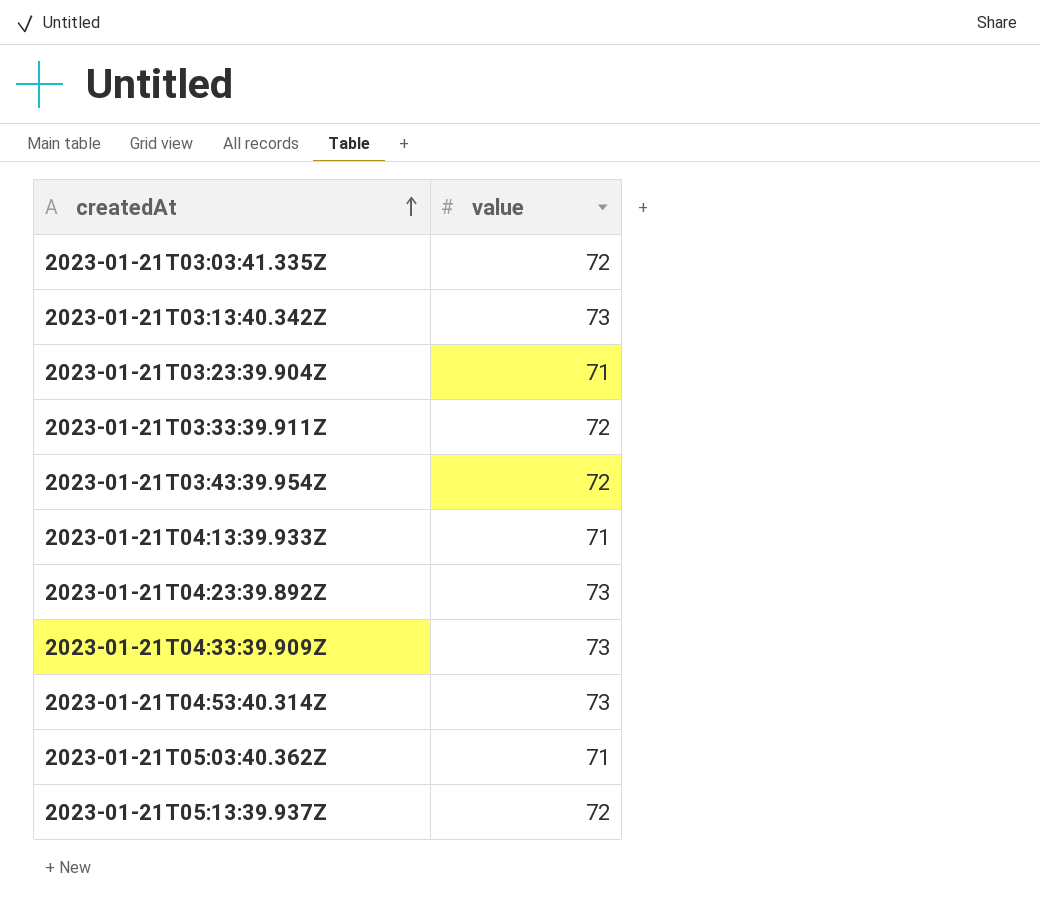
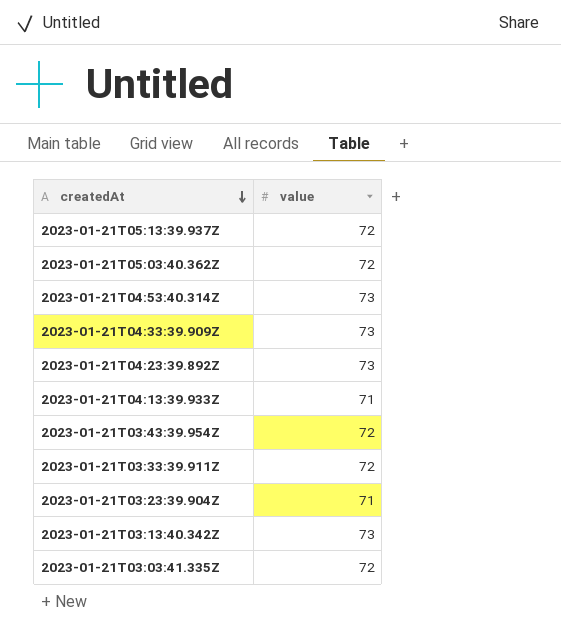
row order: createdAt ascending -> createdAt descending
2023-01-21T05:03:40.362Z | value: 71 -> 72

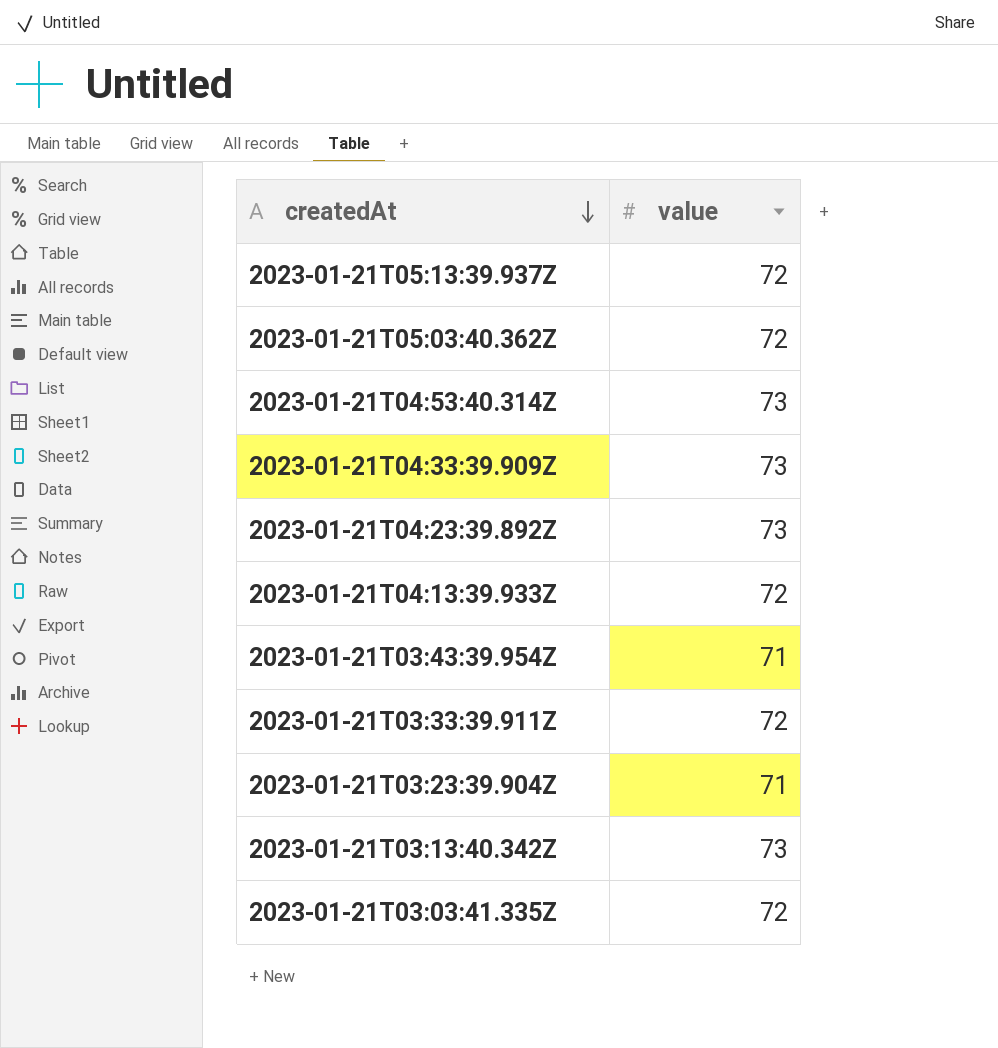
2023-01-21T04:13:39.933Z | value: 71 -> 72
2023-01-21T03:43:39.954Z | value: 72 -> 71

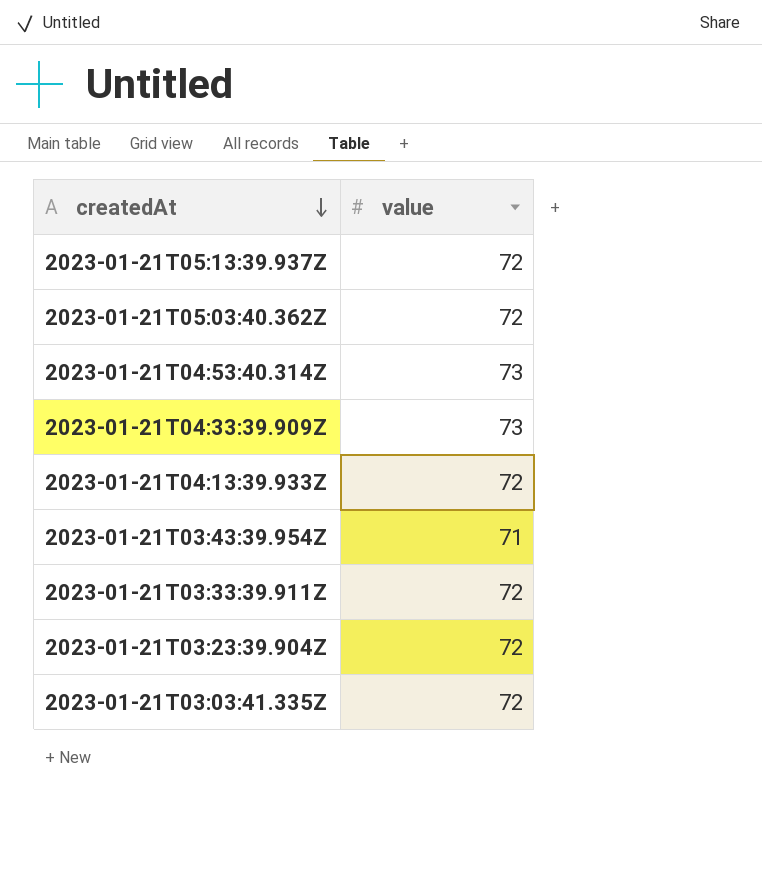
row 2023-01-21T04:23:39.892Z: 73 -> none
row 2023-01-21T03:13:40.342Z: 73 -> none
2023-01-21T03:23:39.904Z | value: 71 -> 72

